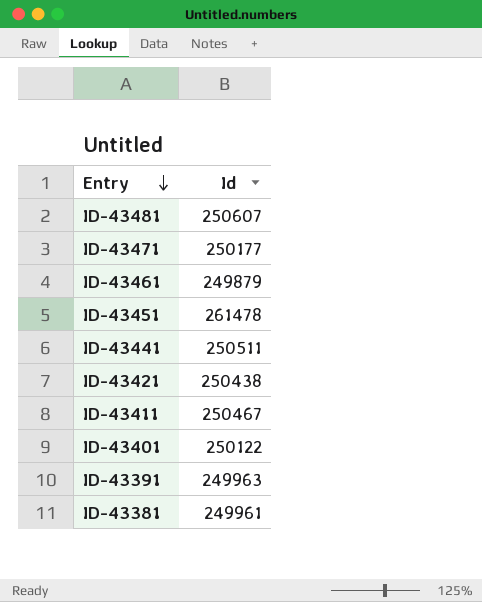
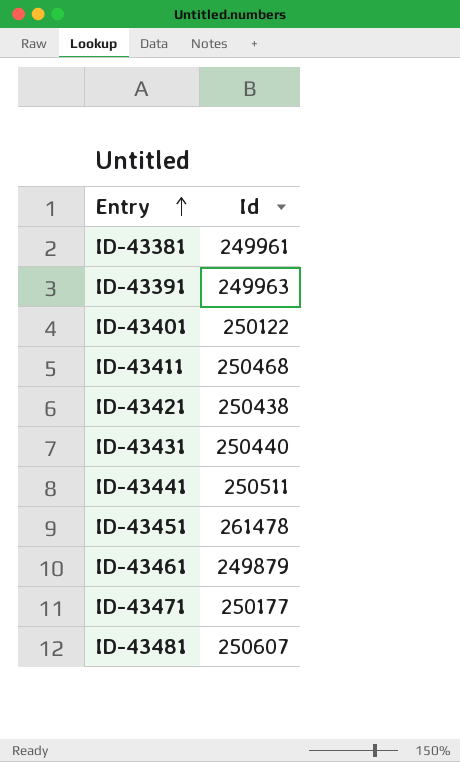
row order: Entry descending -> Entry ascending
ID-43411 | Id: 250467 -> 250468
row ID-43431: none -> 250440

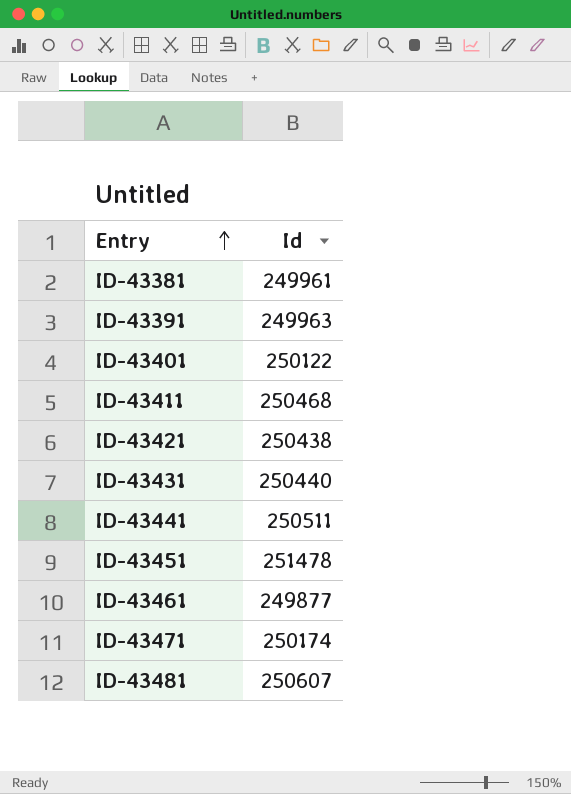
ID-43451 | Id: 261478 -> 251478
ID-43461 | Id: 249879 -> 249877
ID-43471 | Id: 250177 -> 250174

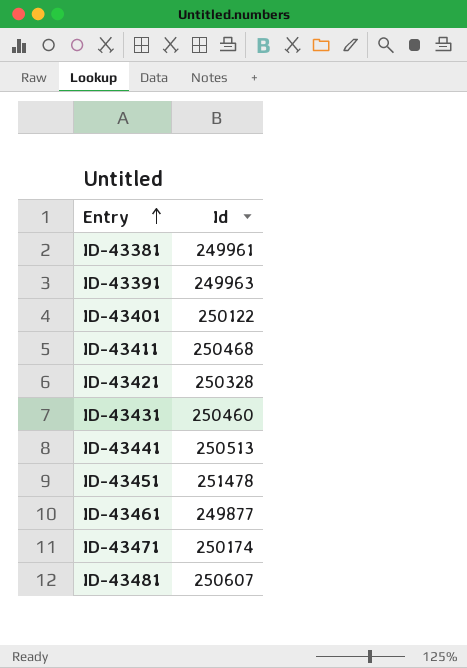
ID-43421 | Id: 250438 -> 250328
ID-43431 | Id: 250440 -> 250460
ID-43441 | Id: 250511 -> 250513

